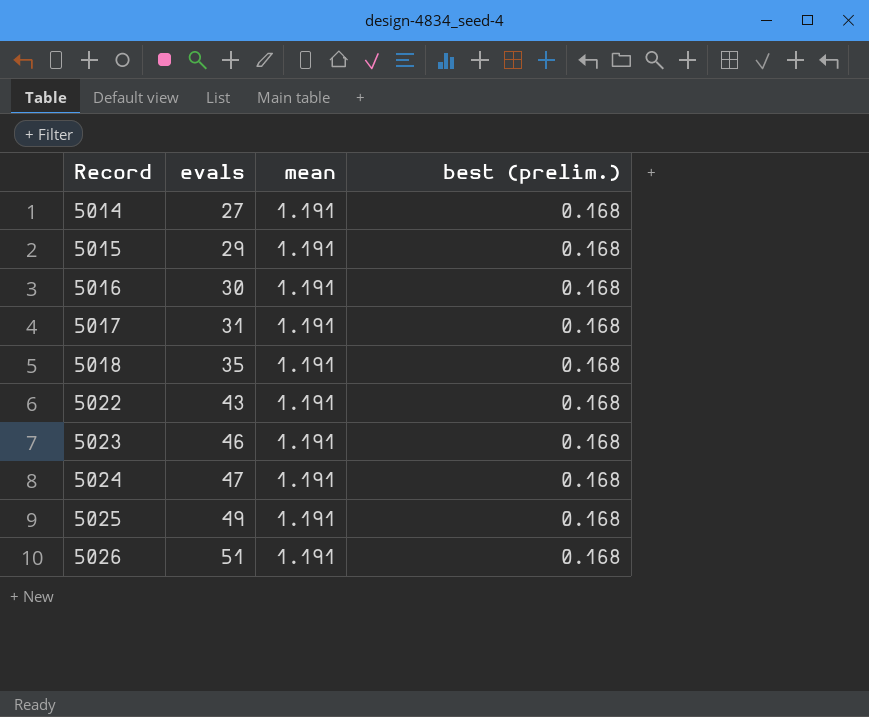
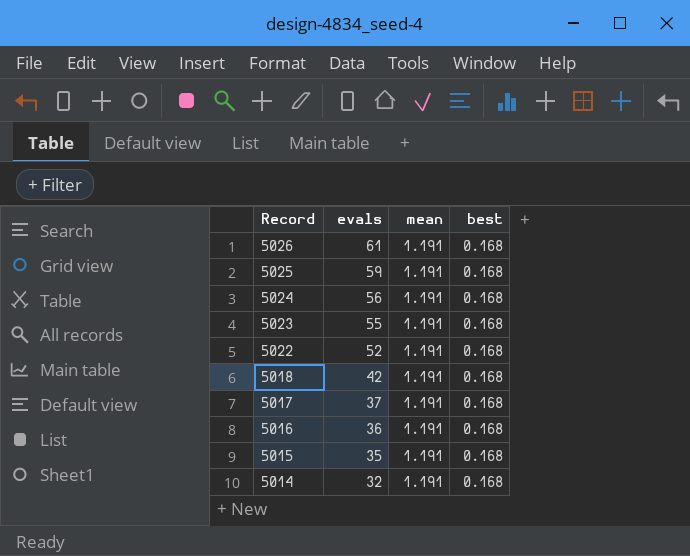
row order: Record ascending -> Record descending
column name: best (prelim.) -> best
5026 | evals: 51 -> 61
5025 | evals: 49 -> 59
5024 | evals: 47 -> 56
5023 | evals: 46 -> 55
5022 | evals: 43 -> 52
5018 | evals: 35 -> 42
5017 | evals: 31 -> 37
5016 | evals: 30 -> 36
5015 | evals: 29 -> 35
5014 | evals: 27 -> 32

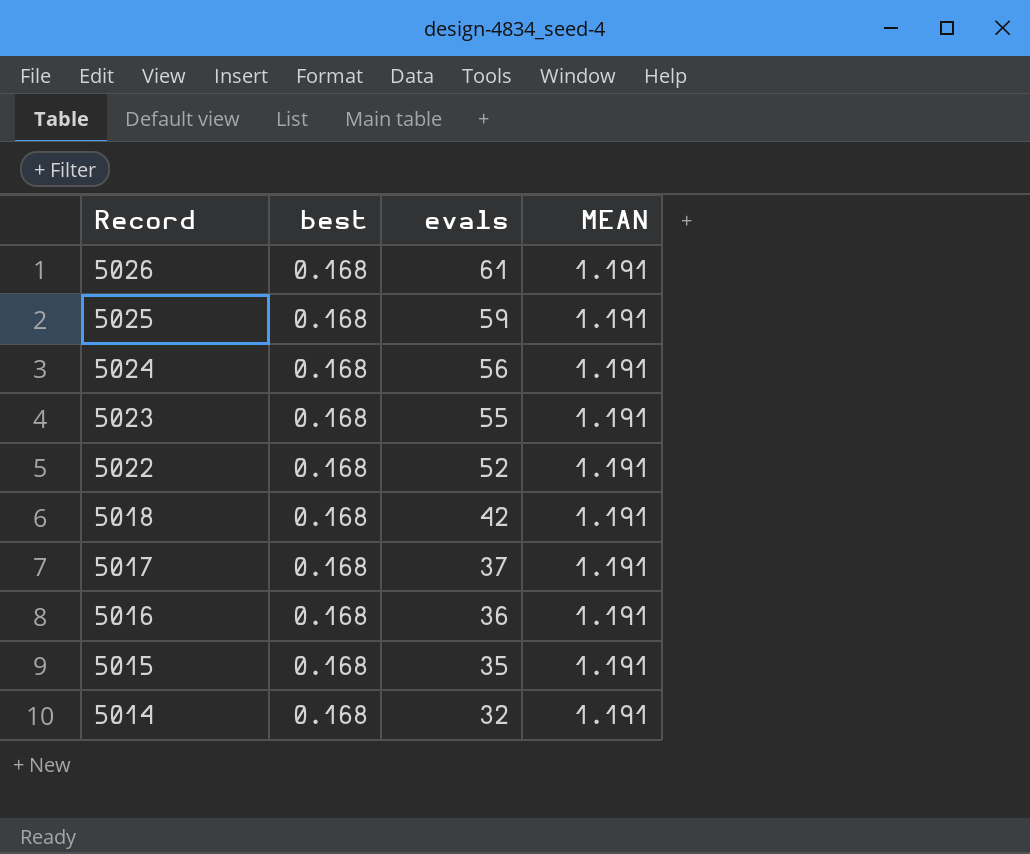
column best | position: 4 -> 2
column name: mean -> MEAN

